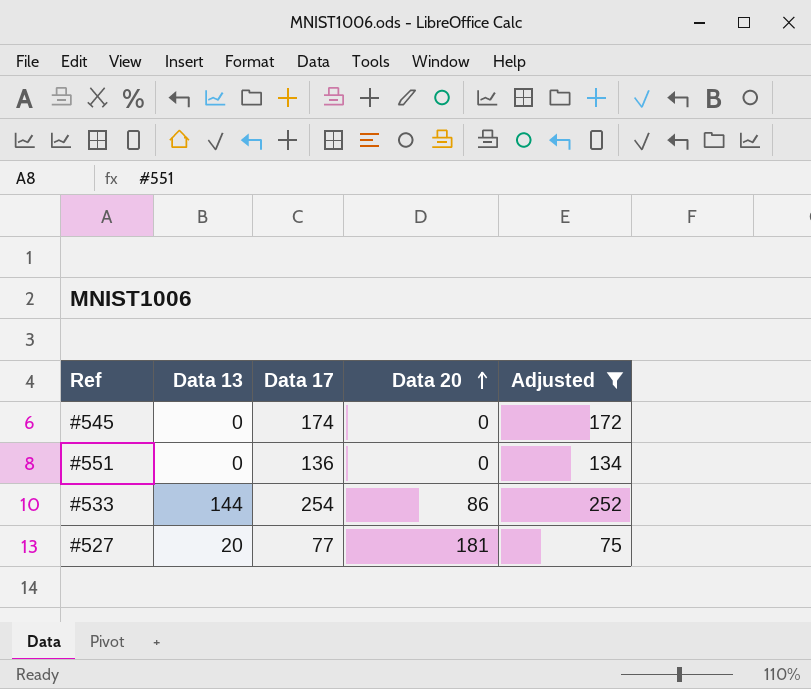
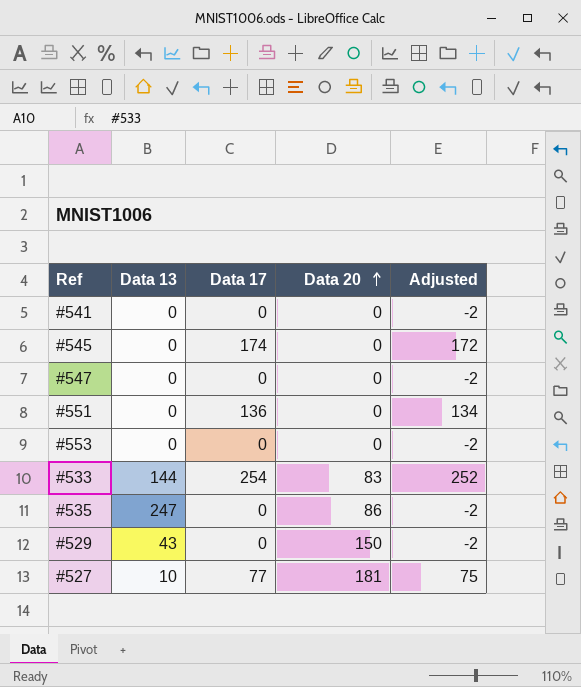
filter: Adjusted != -2 -> none
#533 | Data 20: 86 -> 83
#527 | Data 13: 20 -> 10

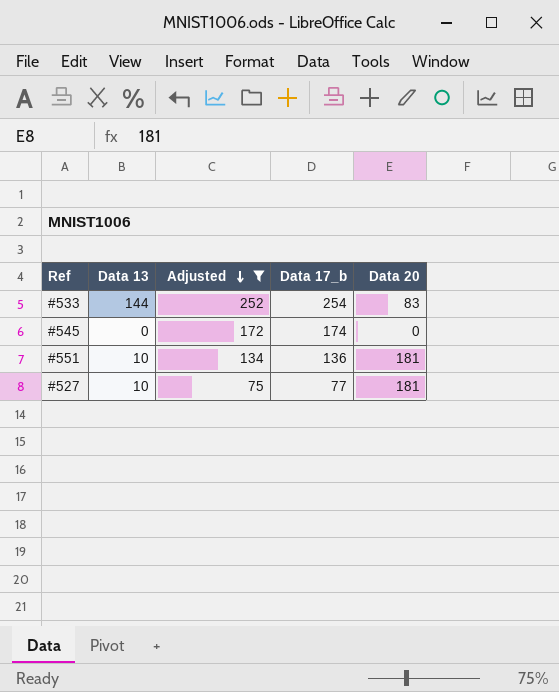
filter: none -> Adjusted != -2
row order: Data 20 ascending -> Adjusted descending
column Adjusted | position: 5 -> 3
column name: Data 17 -> Data 17_b
#551 | Data 13: 0 -> 10
#551 | Data 20: 0 -> 181

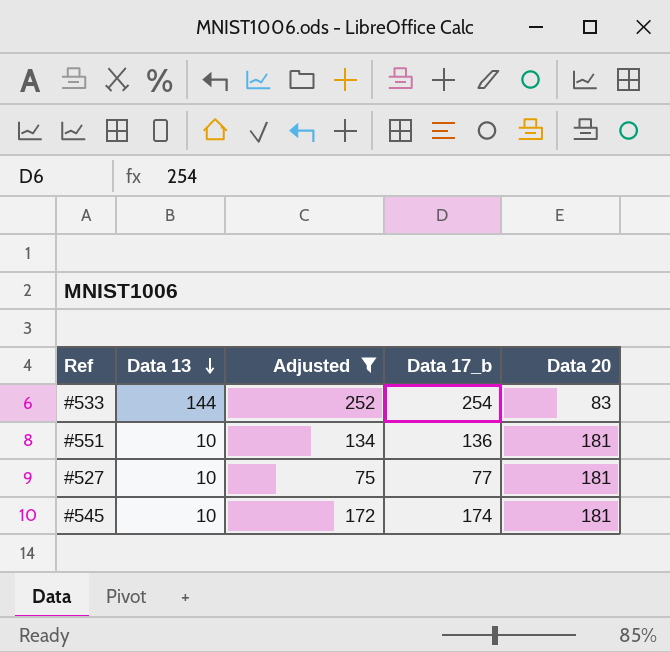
row order: Adjusted descending -> Data 13 descending
#545 | Data 13: 0 -> 10
#545 | Data 20: 0 -> 181

